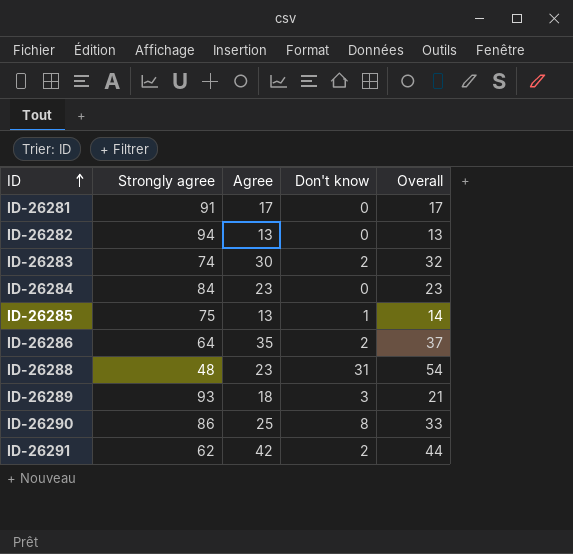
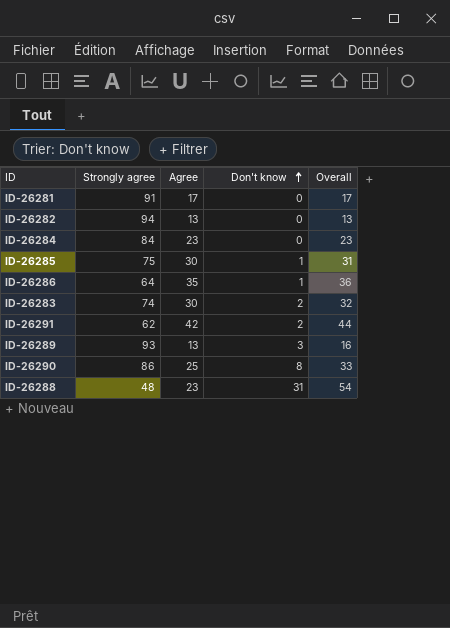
row order: ID ascending -> Don't know ascending
ID-26285 | Agree: 13 -> 30
ID-26285 | Overall: 14 -> 31
ID-26286 | Don't know: 2 -> 1
ID-26286 | Overall: 37 -> 36
ID-26289 | Agree: 18 -> 13
ID-26289 | Overall: 21 -> 16

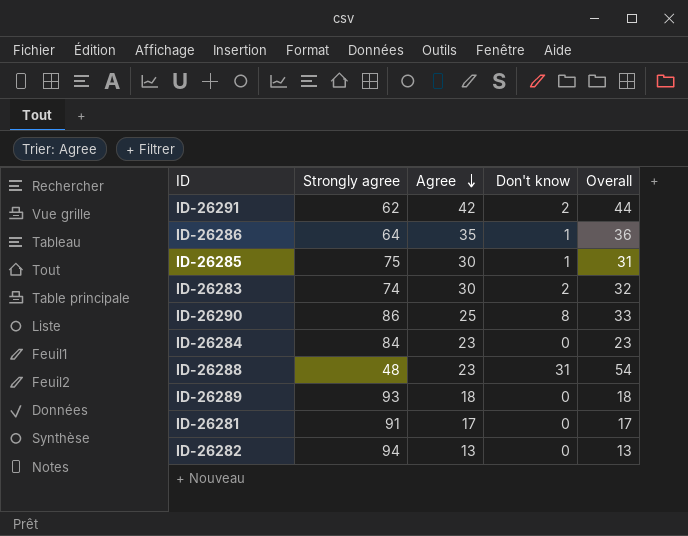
row order: Don't know ascending -> Agree descending
ID-26289 | Agree: 13 -> 18
ID-26289 | Don't know: 3 -> 0
ID-26289 | Overall: 16 -> 18

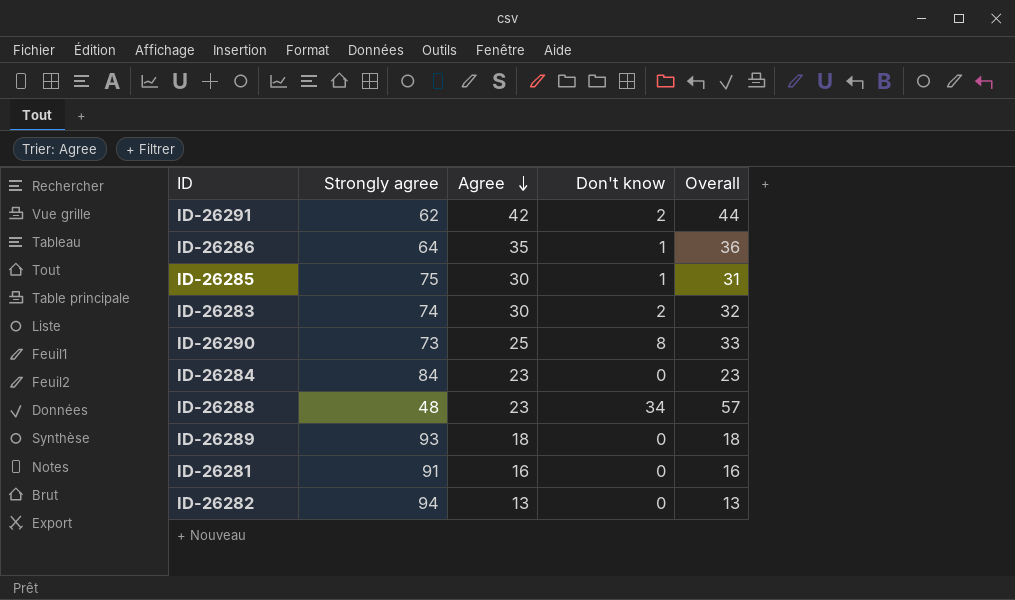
ID-26290 | Strongly agree: 86 -> 73
ID-26288 | Don't know: 31 -> 34
ID-26288 | Overall: 54 -> 57
ID-26281 | Agree: 17 -> 16
ID-26281 | Overall: 17 -> 16

